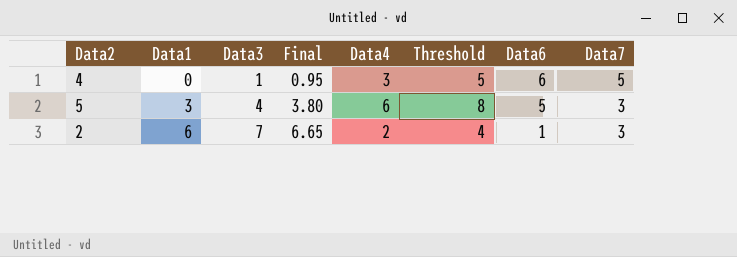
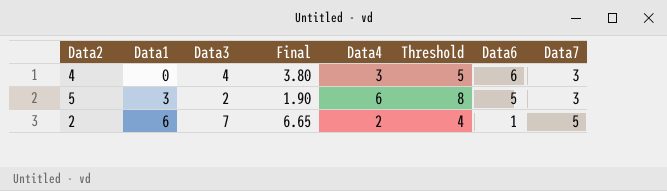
4 | Data3: 1 -> 4
4 | Final: 0.95 -> 3.80
4 | Data7: 5 -> 3
5 | Data3: 4 -> 2
5 | Final: 3.80 -> 1.90
2 | Data7: 3 -> 5

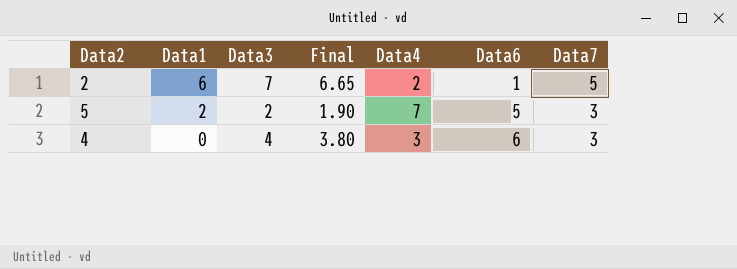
row order: Data1 ascending -> Data1 descending
column Threshold | formula: [Data4] + 2 -> none
5 | Data1: 3 -> 2
5 | Data4: 6 -> 7

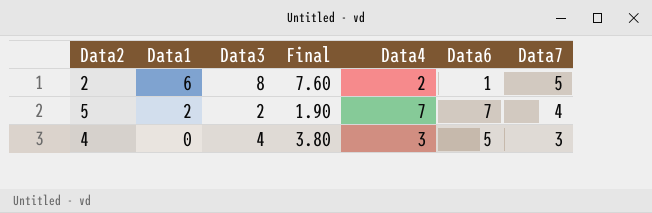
2 | Data3: 7 -> 8
2 | Final: 6.65 -> 7.60
5 | Data6: 5 -> 7
5 | Data7: 3 -> 4
4 | Data6: 6 -> 5

